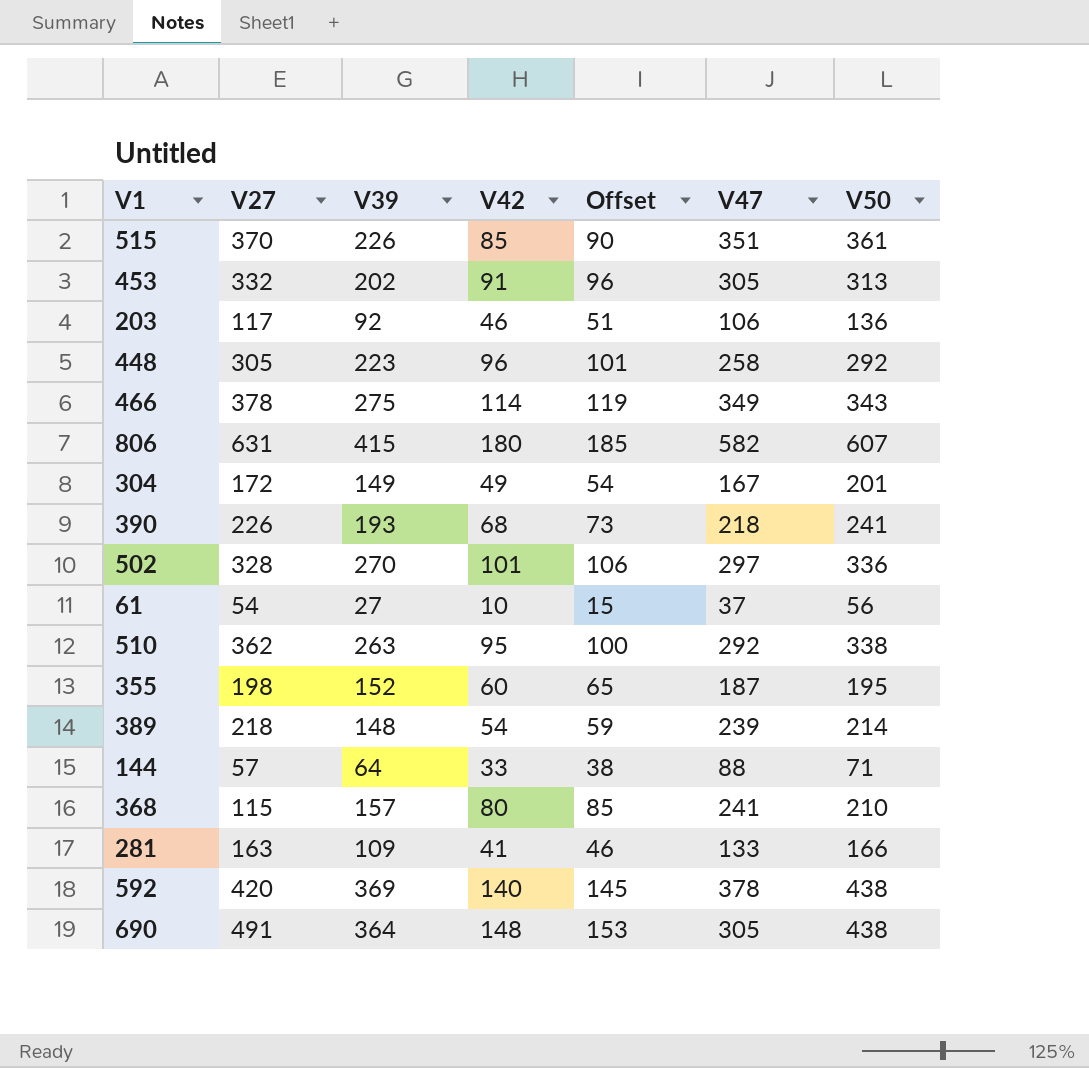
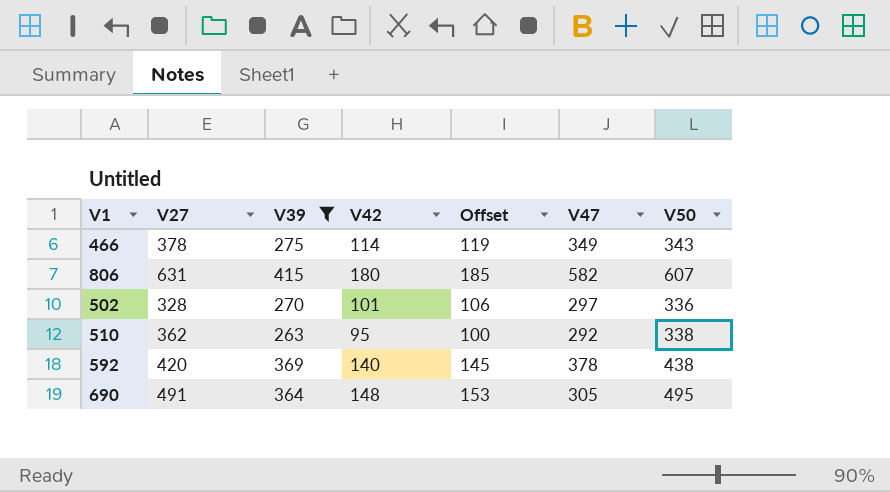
filter: none -> V39 >= 263
690 | V50: 438 -> 495

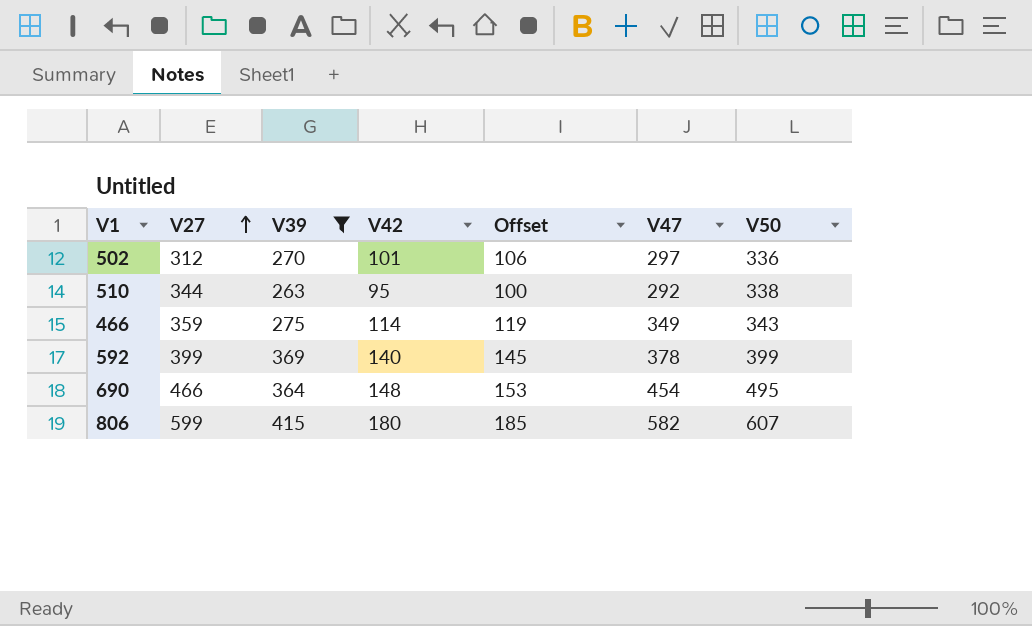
row order: none -> V27 ascending
502 | V27: 328 -> 312
510 | V27: 362 -> 344
466 | V27: 378 -> 359
592 | V27: 420 -> 399
592 | V50: 438 -> 399
690 | V27: 491 -> 466
690 | V47: 305 -> 454
806 | V27: 631 -> 599

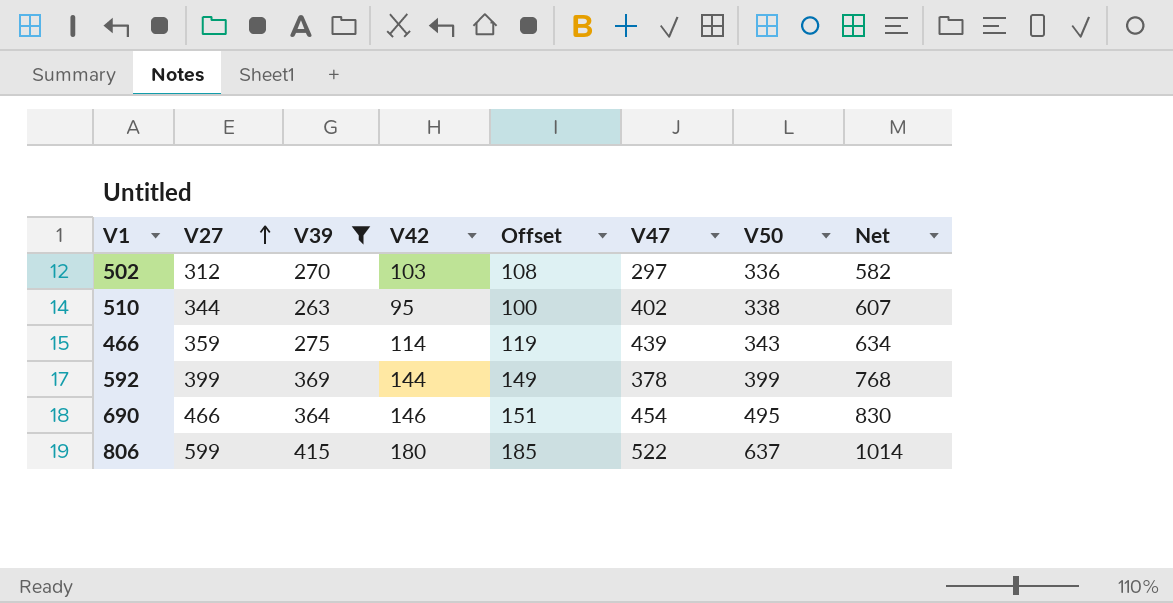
column Net | formula: none -> [V27] + [V39]
502 | V42: 101 -> 103
502 | Offset: 106 -> 108
510 | V47: 292 -> 402
466 | V47: 349 -> 439
592 | V42: 140 -> 144
592 | Offset: 145 -> 149
690 | V42: 148 -> 146
690 | Offset: 153 -> 151
806 | V47: 582 -> 522
806 | V50: 607 -> 637

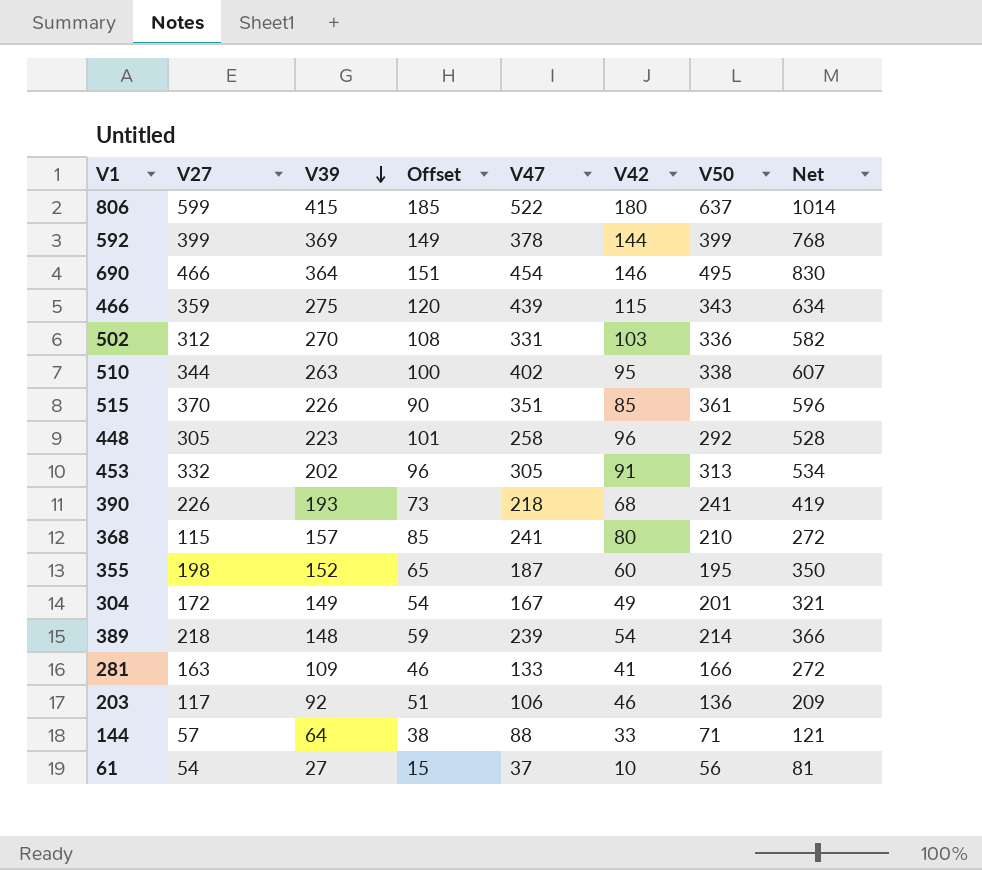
filter: V39 >= 263 -> none
row order: V27 ascending -> V39 descending
column V42 | position: 4 -> 6
466 | Offset: 119 -> 120
466 | V42: 114 -> 115
502 | V47: 297 -> 331

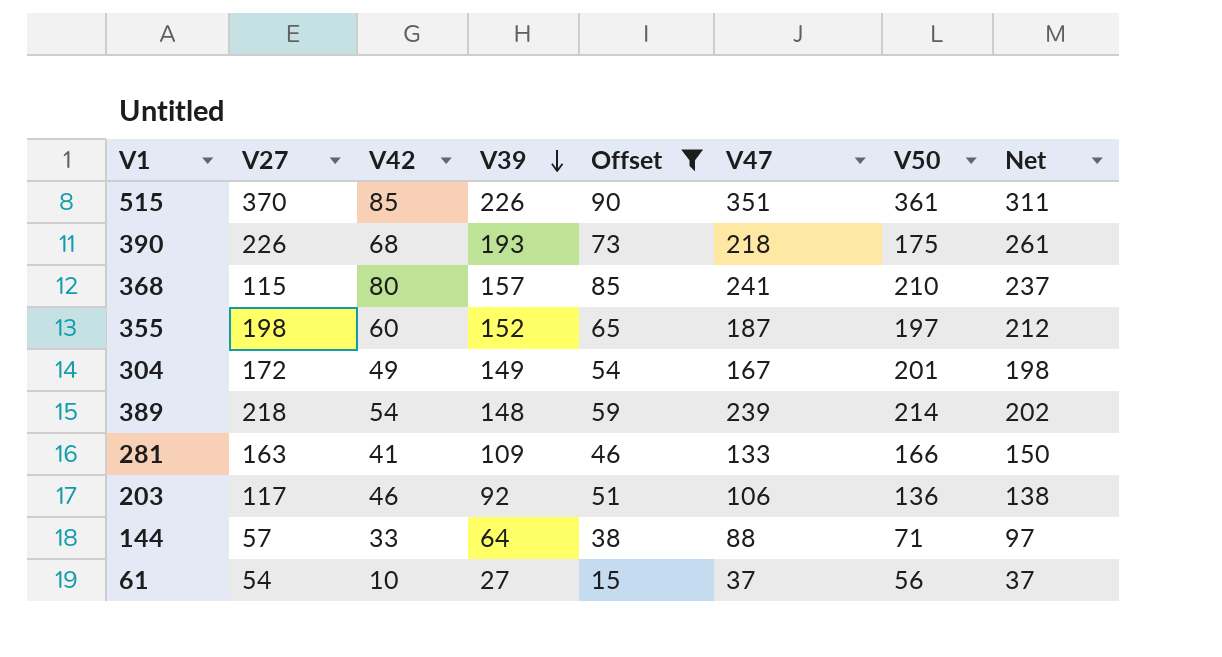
filter: none -> Offset <= 90
column V42 | position: 6 -> 3
column Net | formula: [V27] + [V39] -> [V42] + [V39]
390 | V50: 241 -> 175
355 | V50: 195 -> 197

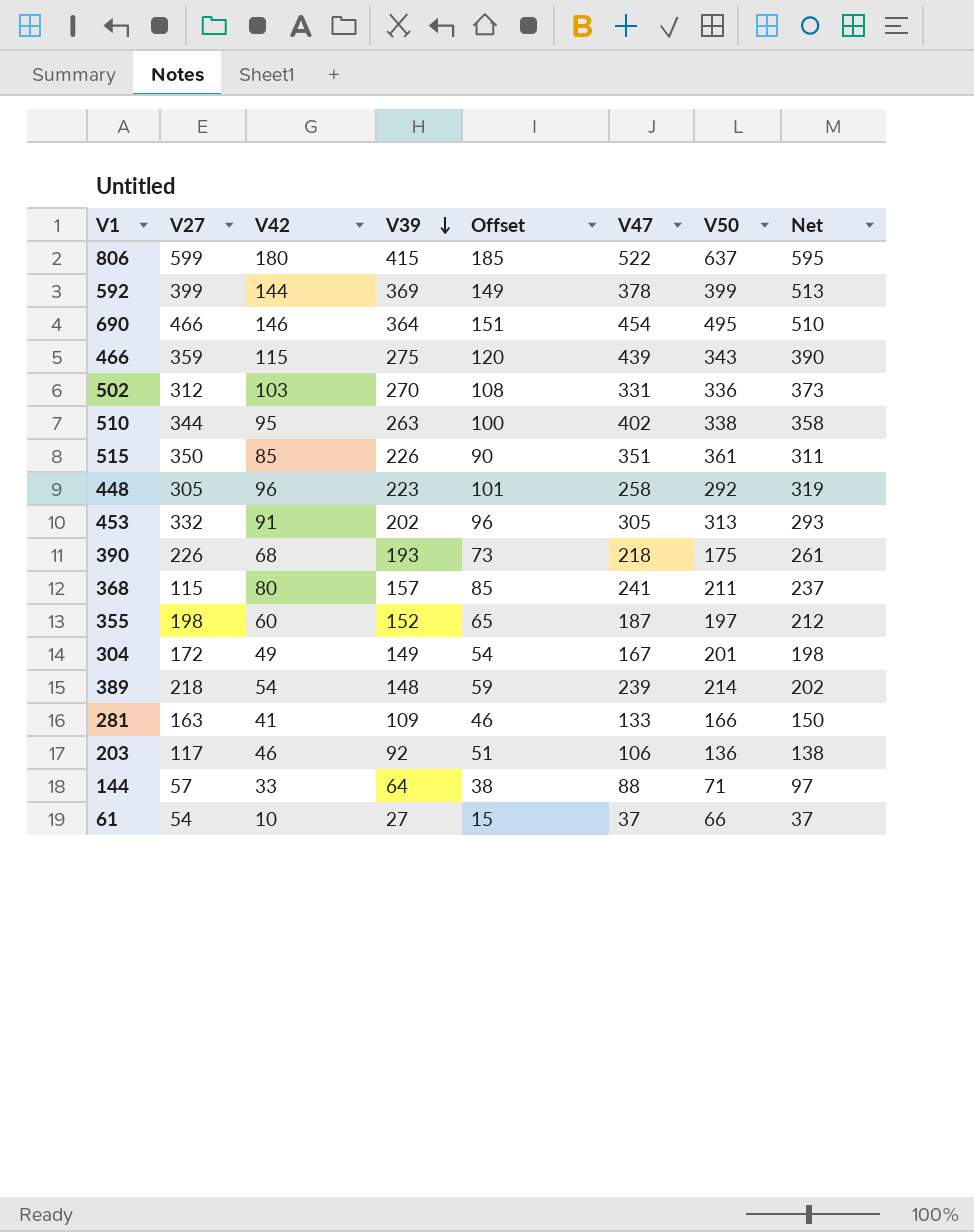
filter: Offset <= 90 -> none
515 | V27: 370 -> 350
368 | V50: 210 -> 211
61 | V50: 56 -> 66

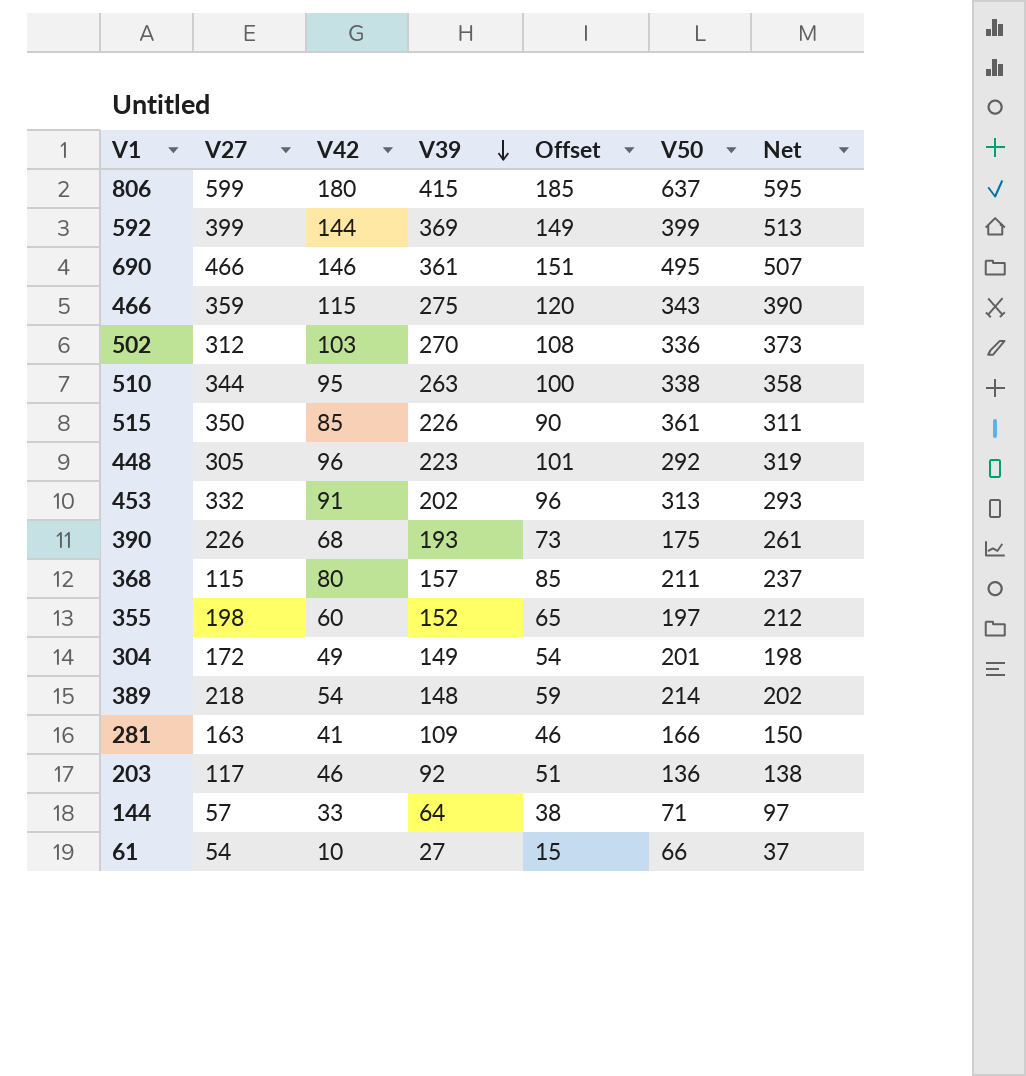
column V47 | position: 6 -> none
690 | V39: 364 -> 361
690 | Net: 510 -> 507

